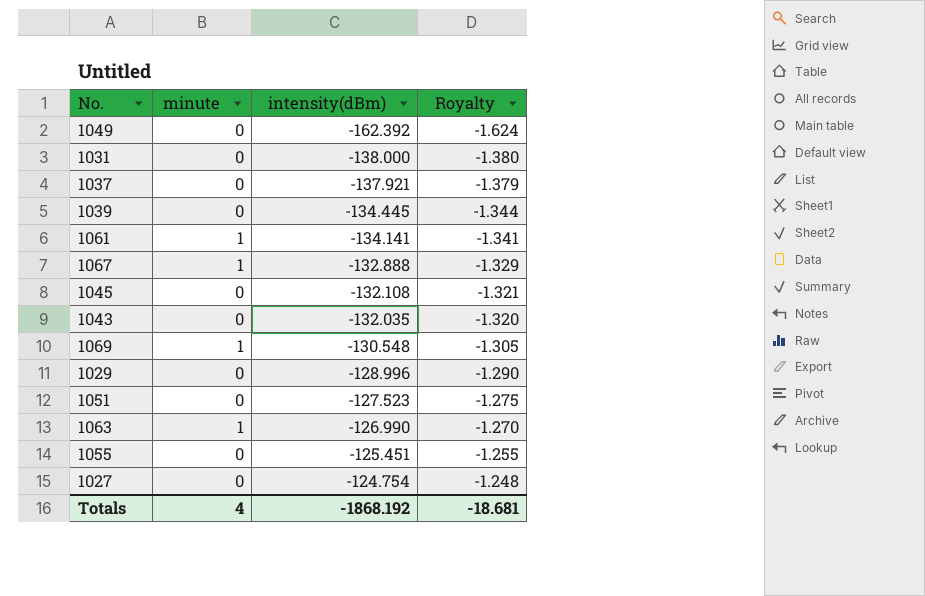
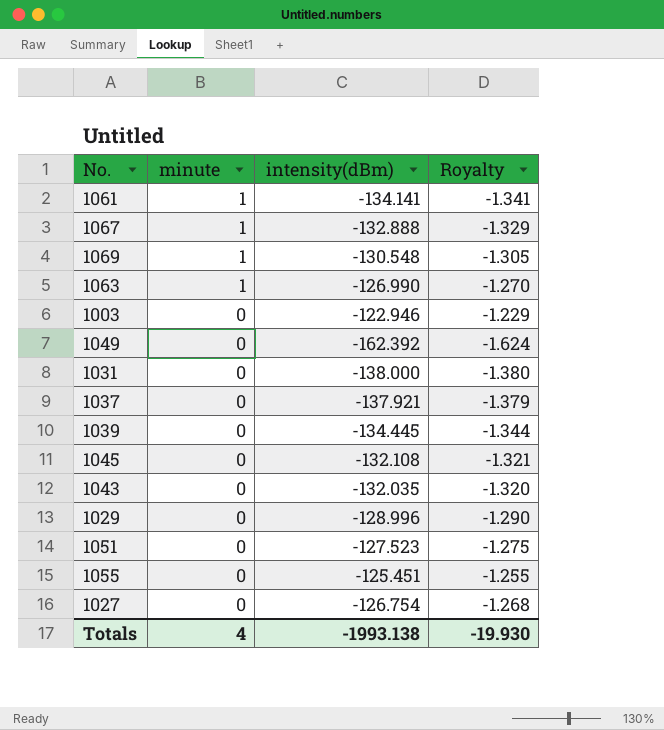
row order: intensity(dBm) ascending -> minute descending
row 1003: none -> 0 | -122.946 | -1.229
1027 | intensity(dBm): -124.754 -> -126.754
1027 | Royalty: -1.248 -> -1.268
Totals | intensity(dBm): -1868.192 -> -1993.138
Totals | Royalty: -18.681 -> -19.930

